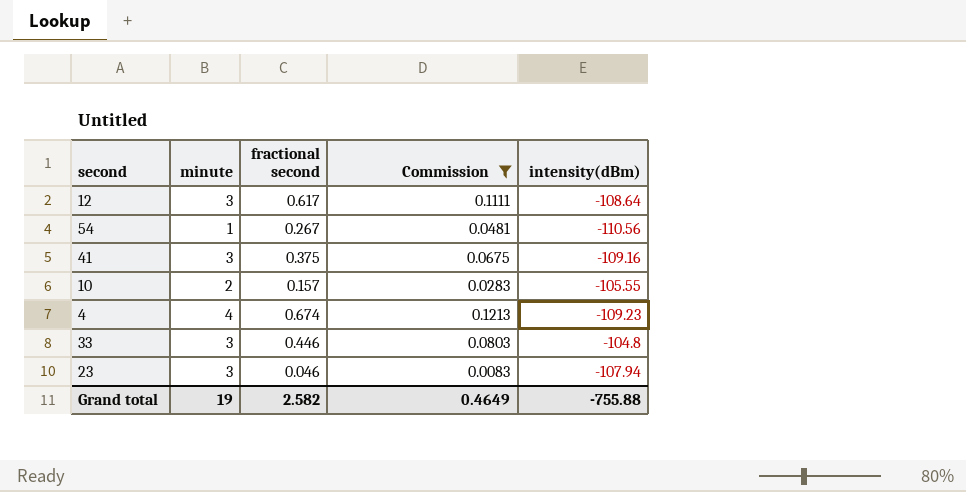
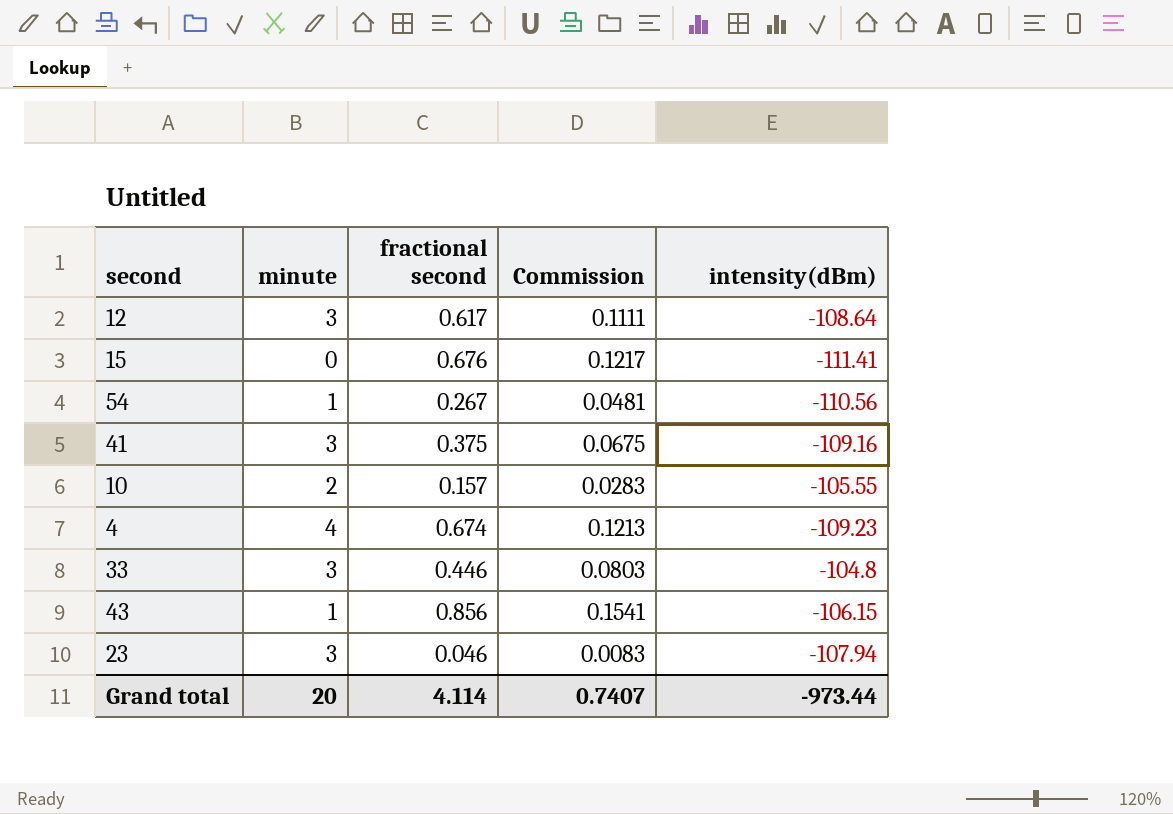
filter: Commission <= 0.1213 -> none
Grand total | minute: 19 -> 20
Grand total | fractional second: 2.582 -> 4.114
Grand total | Commission: 0.4649 -> 0.7407
Grand total | intensity(dBm): -755.88 -> -973.44

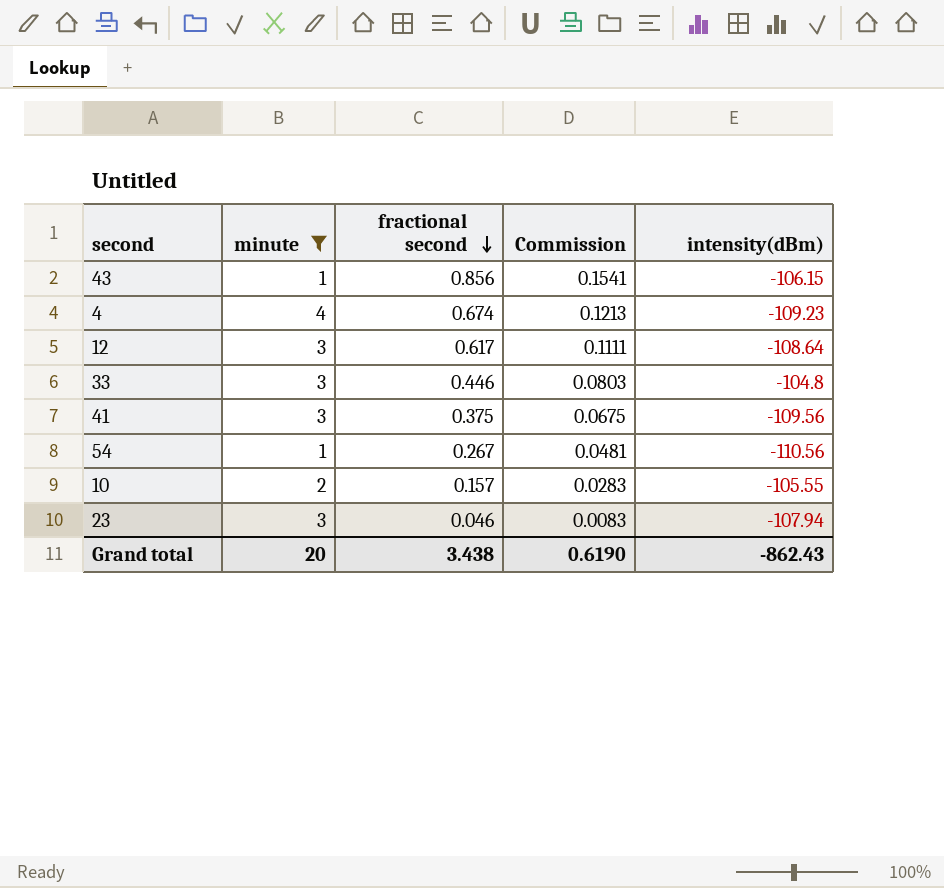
filter: none -> minute != 0
row order: none -> fractional second descending
41 | intensity(dBm): -109.16 -> -109.56
Grand total | fractional second: 4.114 -> 3.438
Grand total | Commission: 0.7407 -> 0.6190
Grand total | intensity(dBm): -973.44 -> -862.43

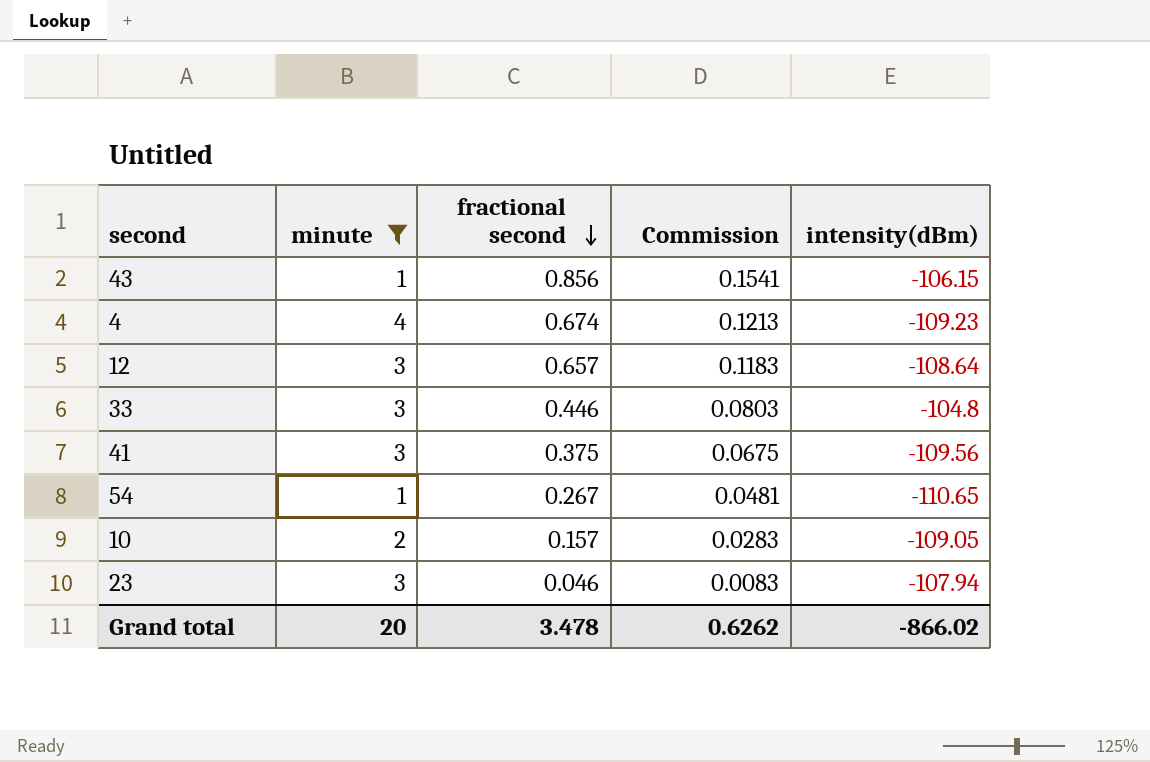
12 | fractional second: 0.617 -> 0.657
12 | Commission: 0.1111 -> 0.1183
54 | intensity(dBm): -110.56 -> -110.65
10 | intensity(dBm): -105.55 -> -109.05
Grand total | fractional second: 3.438 -> 3.478
Grand total | Commission: 0.6190 -> 0.6262
Grand total | intensity(dBm): -862.43 -> -866.02

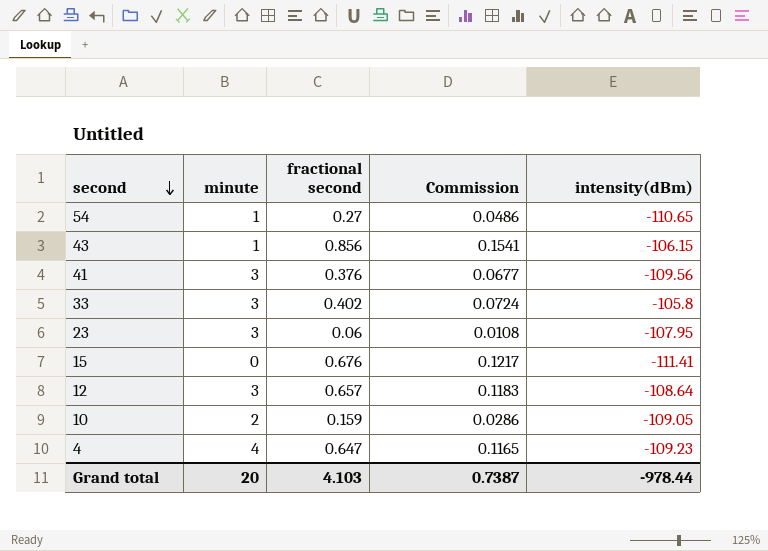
filter: minute != 0 -> none
row order: fractional second descending -> second descending
54 | fractional second: 0.267 -> 0.27
54 | Commission: 0.0481 -> 0.0486
41 | fractional second: 0.375 -> 0.376
41 | Commission: 0.0675 -> 0.0677
33 | fractional second: 0.446 -> 0.402
33 | Commission: 0.0803 -> 0.0724
33 | intensity(dBm): -104.8 -> -105.8
23 | fractional second: 0.046 -> 0.06
23 | Commission: 0.0083 -> 0.0108
23 | intensity(dBm): -107.94 -> -107.95
10 | fractional second: 0.157 -> 0.159
10 | Commission: 0.0283 -> 0.0286
4 | fractional second: 0.674 -> 0.647
4 | Commission: 0.1213 -> 0.1165
Grand total | fractional second: 3.478 -> 4.103
Grand total | Commission: 0.6262 -> 0.7387
Grand total | intensity(dBm): -866.02 -> -978.44

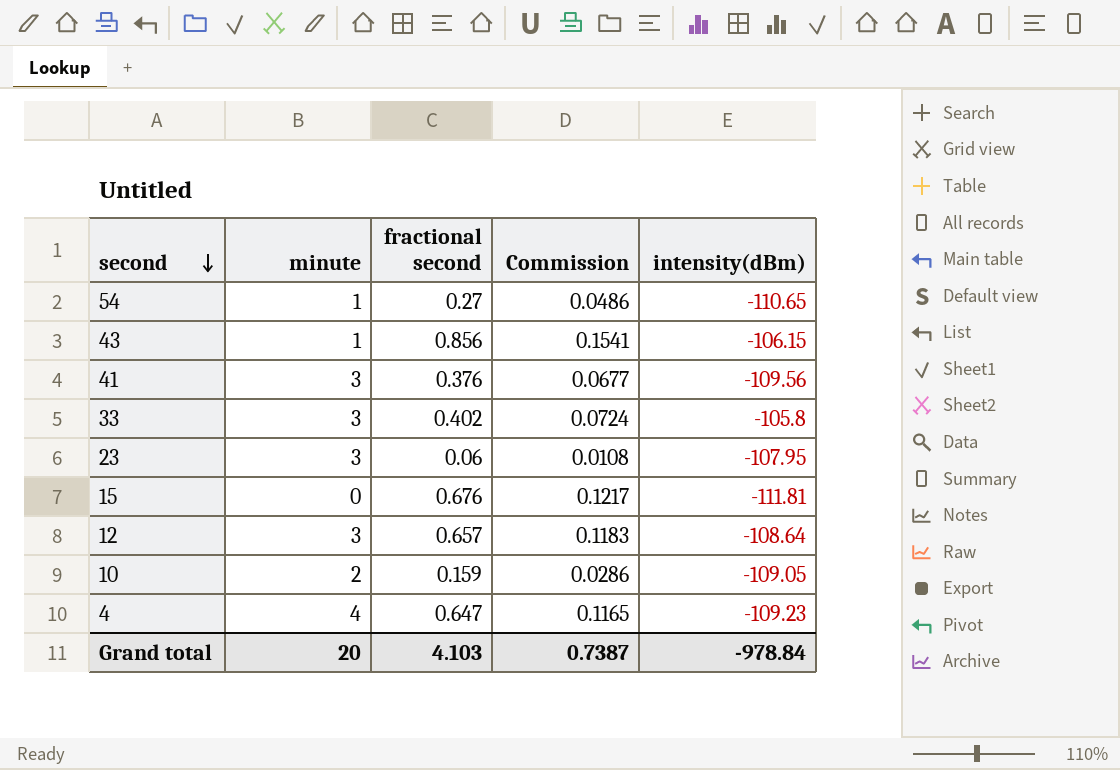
15 | intensity(dBm): -111.41 -> -111.81
Grand total | intensity(dBm): -978.44 -> -978.84

